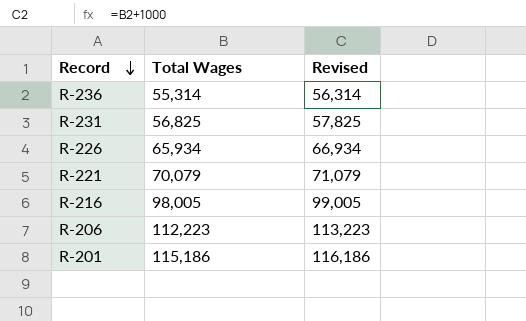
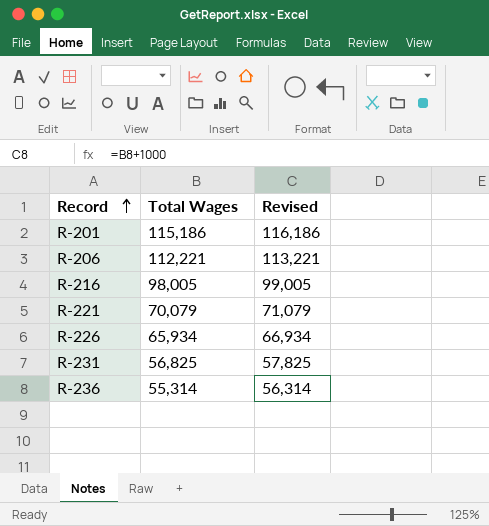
row order: Record descending -> Record ascending
R-206 | Total Wages: 112,223 -> 112,221
R-206 | Revised: 113,223 -> 113,221

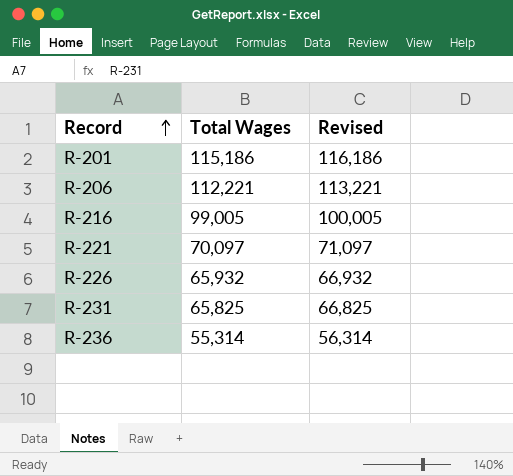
R-216 | Total Wages: 98,005 -> 99,005
R-216 | Revised: 99,005 -> 100,005
R-221 | Total Wages: 70,079 -> 70,097
R-221 | Revised: 71,079 -> 71,097
R-226 | Total Wages: 65,934 -> 65,932
R-226 | Revised: 66,934 -> 66,932
R-231 | Total Wages: 56,825 -> 65,825
R-231 | Revised: 57,825 -> 66,825

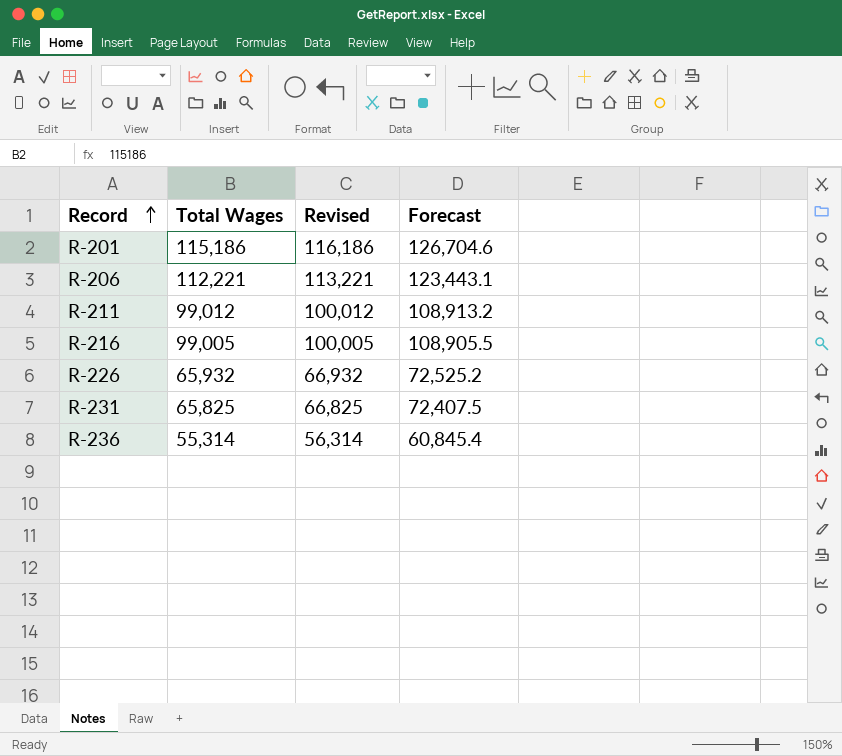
column Forecast | formula: none -> [Total Wages] * 1.1
row R-221: 70,097 | 71,097 -> none
row R-211: none -> 99,012 | 100,012 | 108,913.2

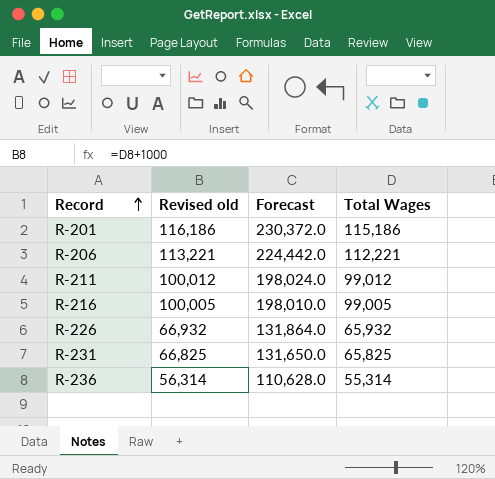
column name: Revised -> Revised old
column Forecast | formula: [Total Wages] * 1.1 -> [Total Wages] * 2
column Total Wages | position: 2 -> 4

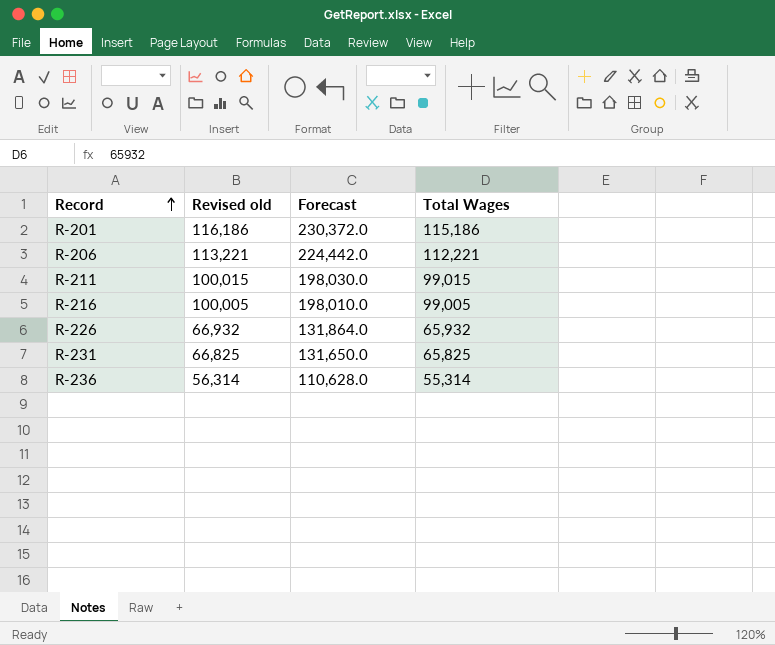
R-211 | Revised old: 100,012 -> 100,015
R-211 | Forecast: 198,024.0 -> 198,030.0
R-211 | Total Wages: 99,012 -> 99,015

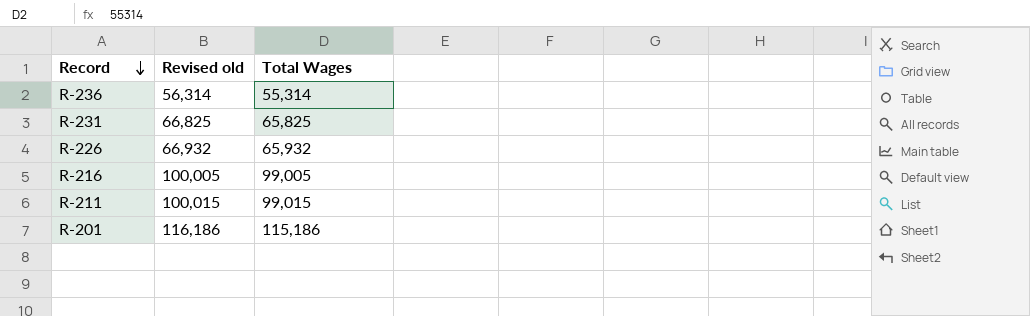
row order: Record ascending -> Record descending
column Forecast | formula: [Total Wages] * 2 -> none
row R-206: 113,221 | 224,442.0 | 112,221 -> none

